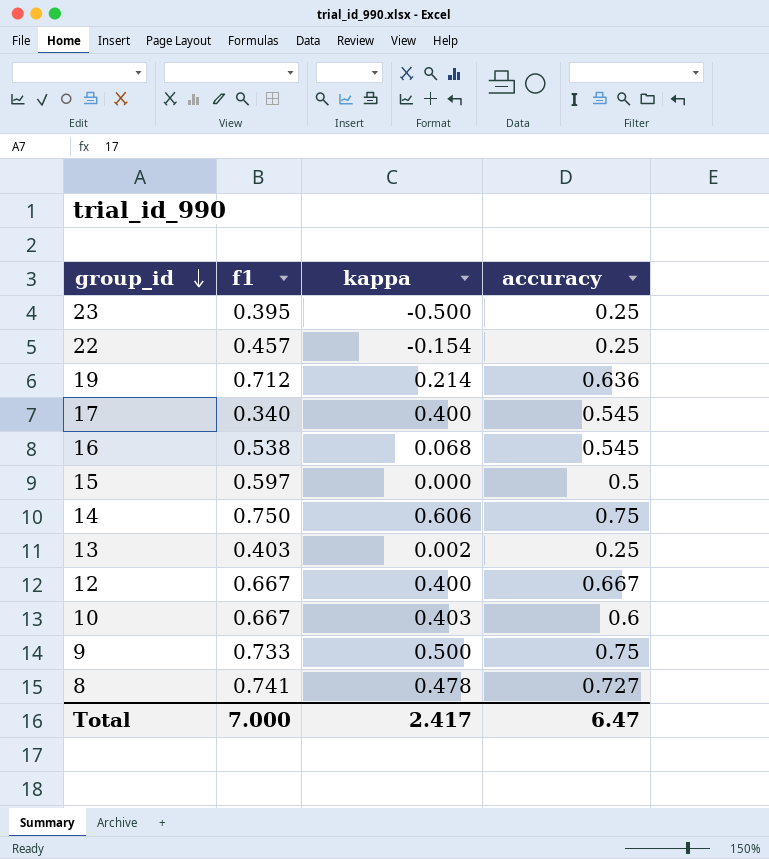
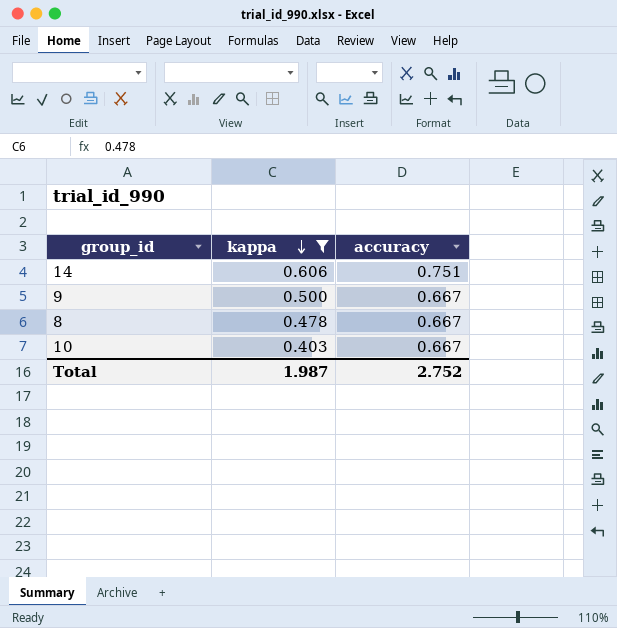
filter: none -> kappa >= 0.403
row order: group_id descending -> kappa descending
column f1 | position: 2 -> none
14 | accuracy: 0.75 -> 0.751
9 | accuracy: 0.75 -> 0.667
8 | accuracy: 0.727 -> 0.667
10 | accuracy: 0.6 -> 0.667
Total | kappa: 2.417 -> 1.987
Total | accuracy: 6.47 -> 2.752

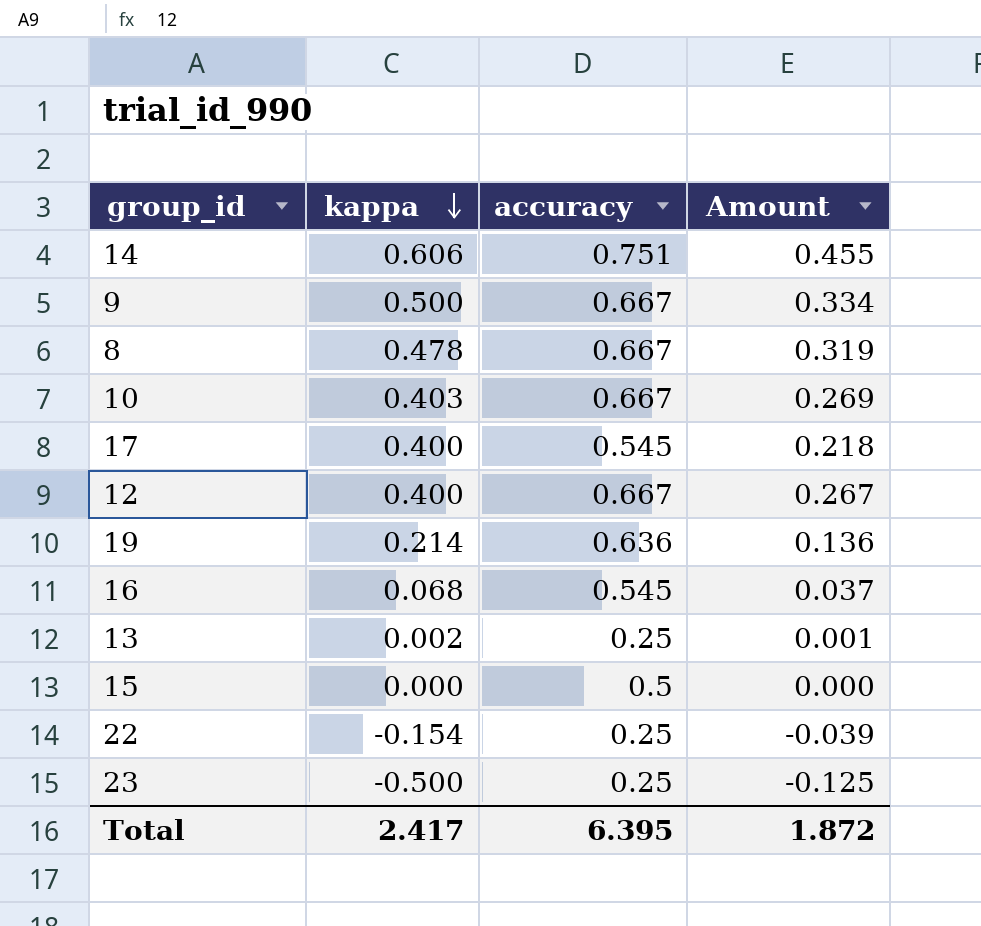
filter: kappa >= 0.403 -> none
column Amount | formula: none -> [kappa] * [accuracy]
Total | kappa: 1.987 -> 2.417
Total | accuracy: 2.752 -> 6.395

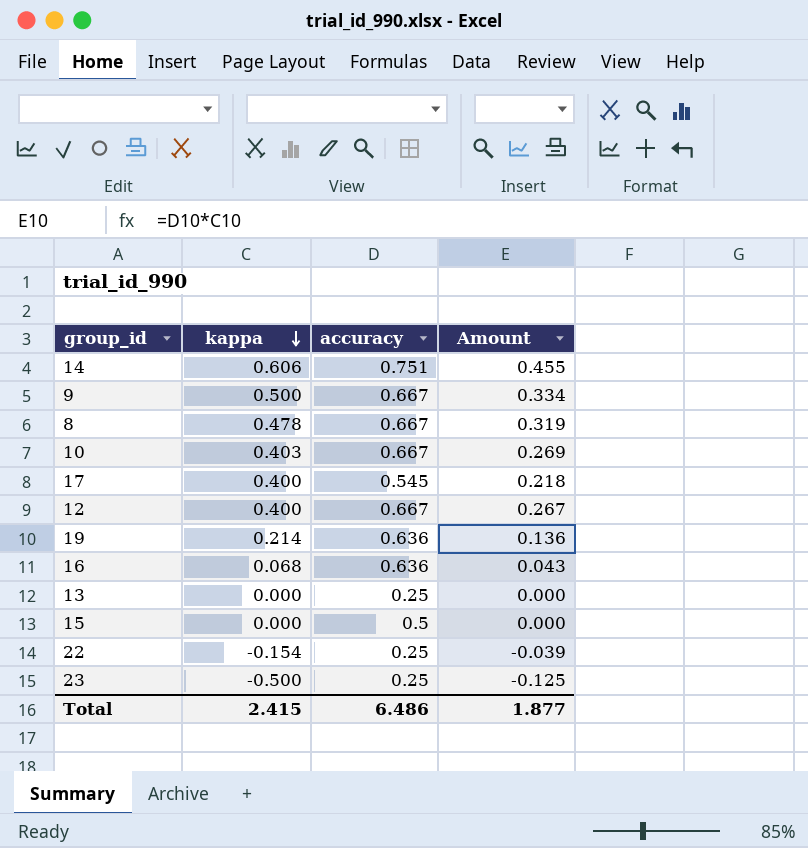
16 | accuracy: 0.545 -> 0.636
16 | Amount: 0.037 -> 0.043
13 | kappa: 0.002 -> 0.000
13 | Amount: 0.001 -> 0.000
Total | kappa: 2.417 -> 2.415
Total | accuracy: 6.395 -> 6.486
Total | Amount: 1.872 -> 1.877

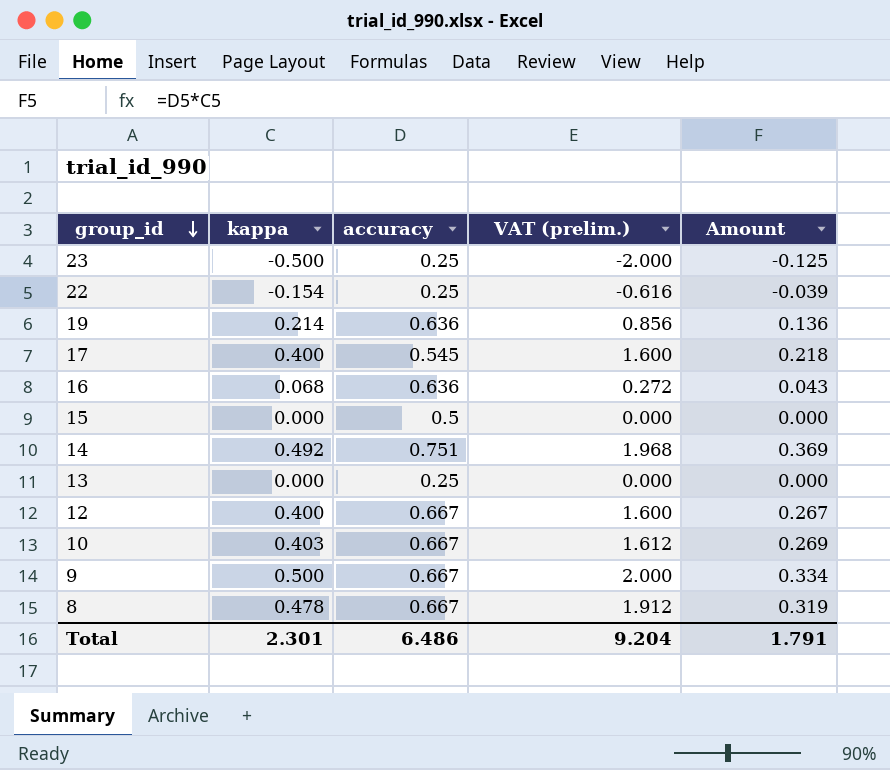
row order: kappa descending -> group_id descending
column VAT (prelim.) | formula: none -> [kappa] * 4
14 | kappa: 0.606 -> 0.492
14 | Amount: 0.455 -> 0.369
Total | kappa: 2.415 -> 2.301
Total | Amount: 1.877 -> 1.791

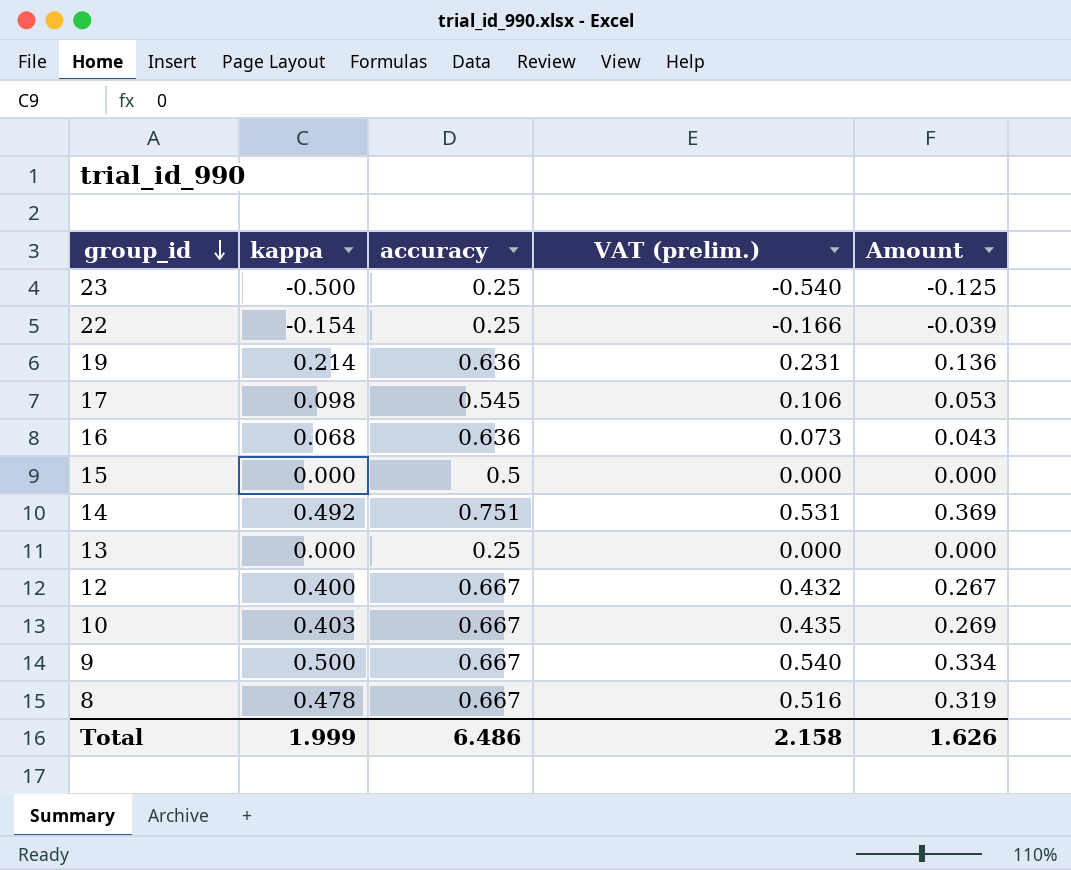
column VAT (prelim.) | formula: [kappa] * 4 -> [kappa] * 1.08
17 | kappa: 0.400 -> 0.098
17 | Amount: 0.218 -> 0.053
Total | kappa: 2.301 -> 1.999
Total | VAT (prelim.): 9.204 -> 2.158
Total | Amount: 1.791 -> 1.626

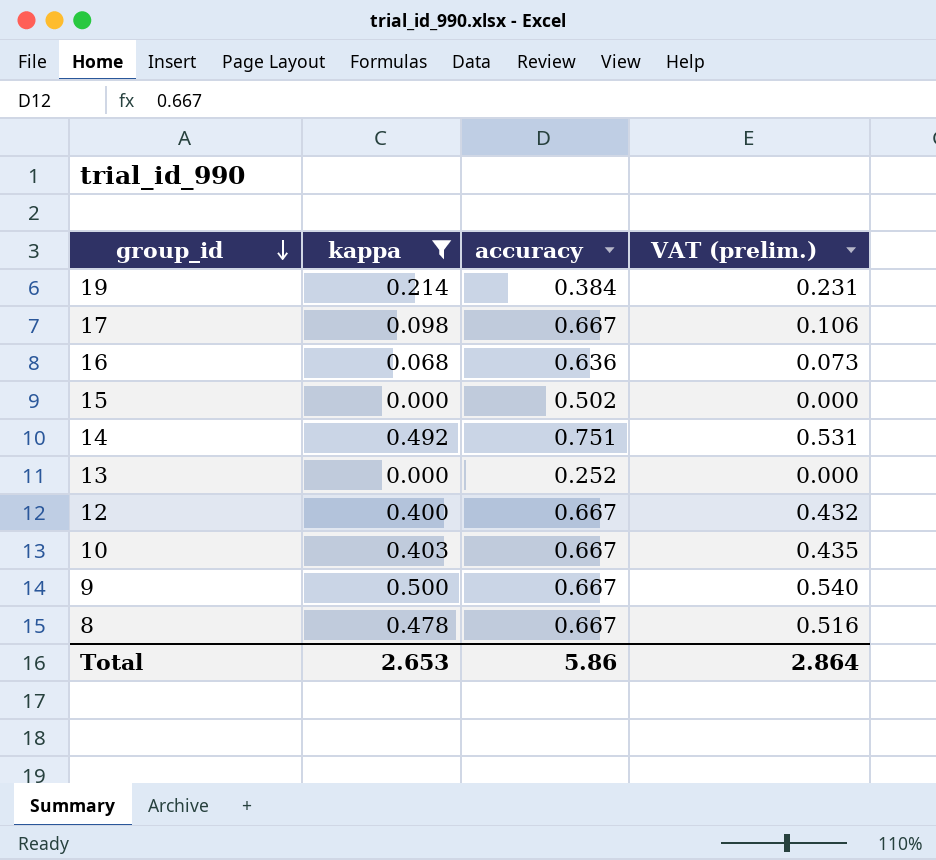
filter: none -> kappa >= 0.000
column Amount | formula: [kappa] * [accuracy] -> none
19 | accuracy: 0.636 -> 0.384
17 | accuracy: 0.545 -> 0.667
15 | accuracy: 0.5 -> 0.502
13 | accuracy: 0.25 -> 0.252
Total | kappa: 1.999 -> 2.653
Total | accuracy: 6.486 -> 5.86
Total | VAT (prelim.): 2.158 -> 2.864

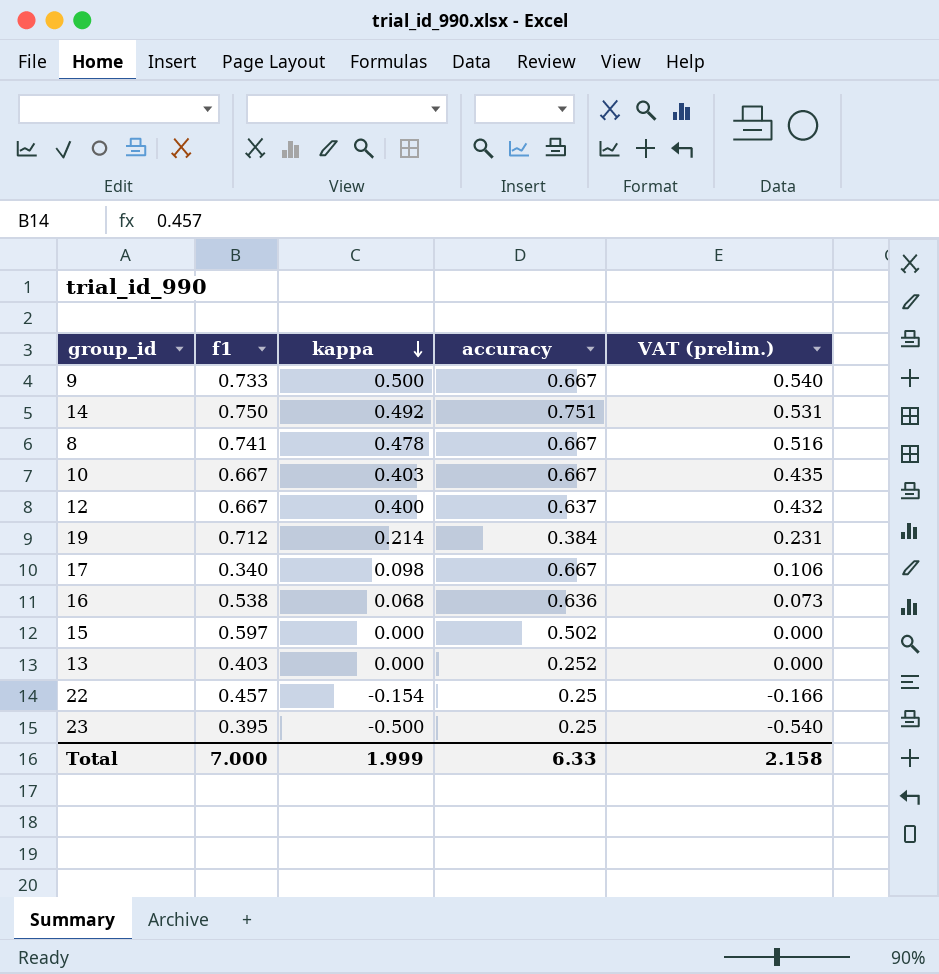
filter: kappa >= 0.000 -> none
row order: group_id descending -> kappa descending
column f1 | position: none -> 2
12 | accuracy: 0.667 -> 0.637
Total | kappa: 2.653 -> 1.999
Total | accuracy: 5.86 -> 6.33
Total | VAT (prelim.): 2.864 -> 2.158

